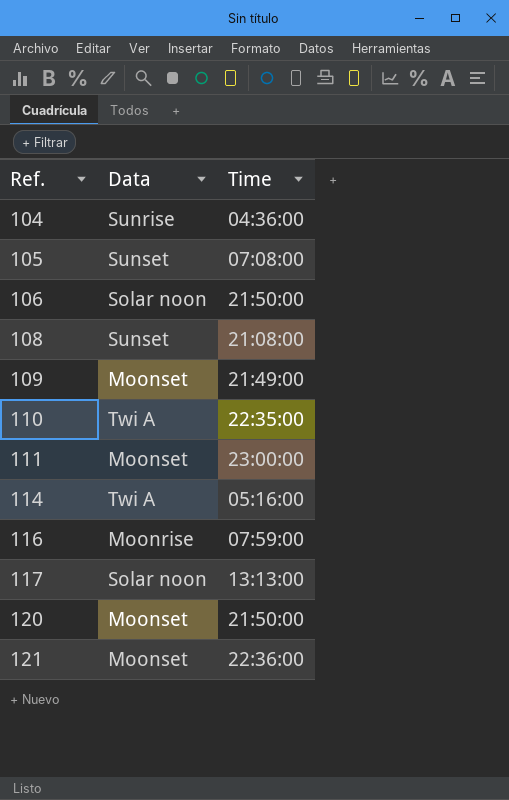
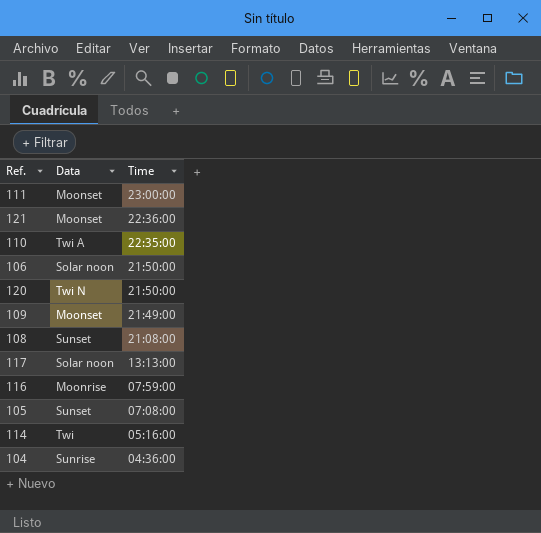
row order: Ref. ascending -> Time descending
120 | Data: Moonset -> Twi N
114 | Data: Twi A -> Twi

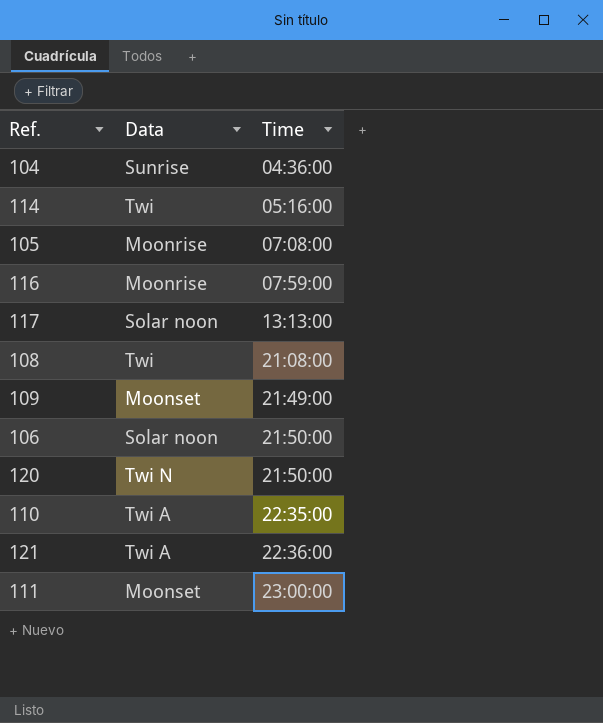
row order: Time descending -> Time ascending
105 | Data: Sunset -> Moonrise
108 | Data: Sunset -> Twi
121 | Data: Moonset -> Twi A

